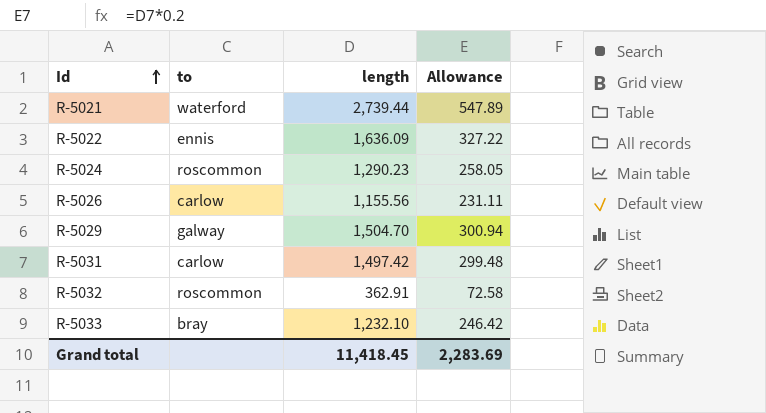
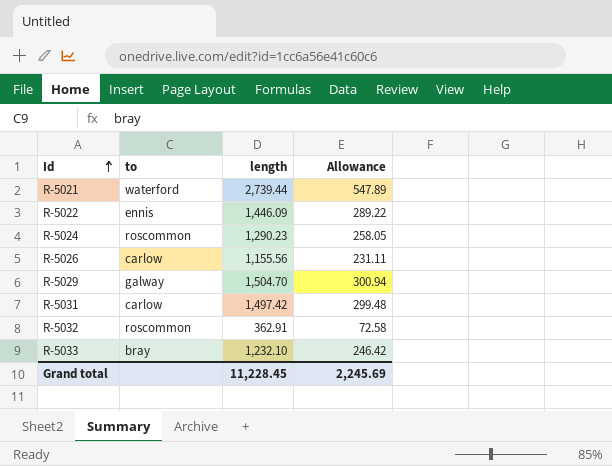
R-5022 | length: 1,636.09 -> 1,446.09
R-5022 | Allowance: 327.22 -> 289.22
Grand total | length: 11,418.45 -> 11,228.45
Grand total | Allowance: 2,283.69 -> 2,245.69

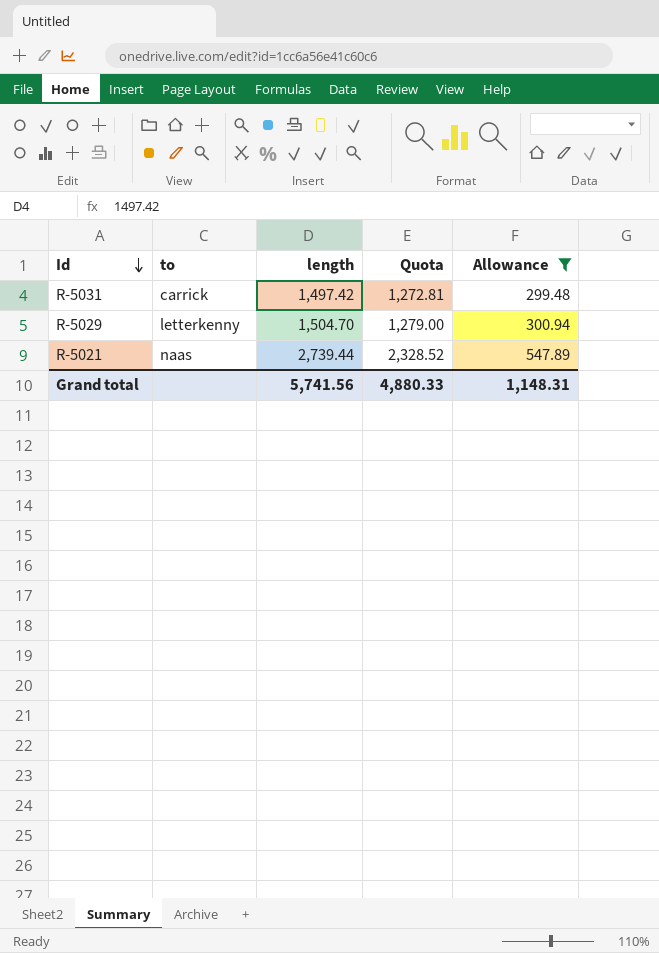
filter: none -> Allowance >= 299.48
row order: Id ascending -> Id descending
column Quota | formula: none -> [length] * 0.85
R-5031 | to: carlow -> carrick
R-5029 | to: galway -> letterkenny
R-5021 | to: waterford -> naas
Grand total | length: 11,228.45 -> 5,741.56
Grand total | Allowance: 2,245.69 -> 1,148.31

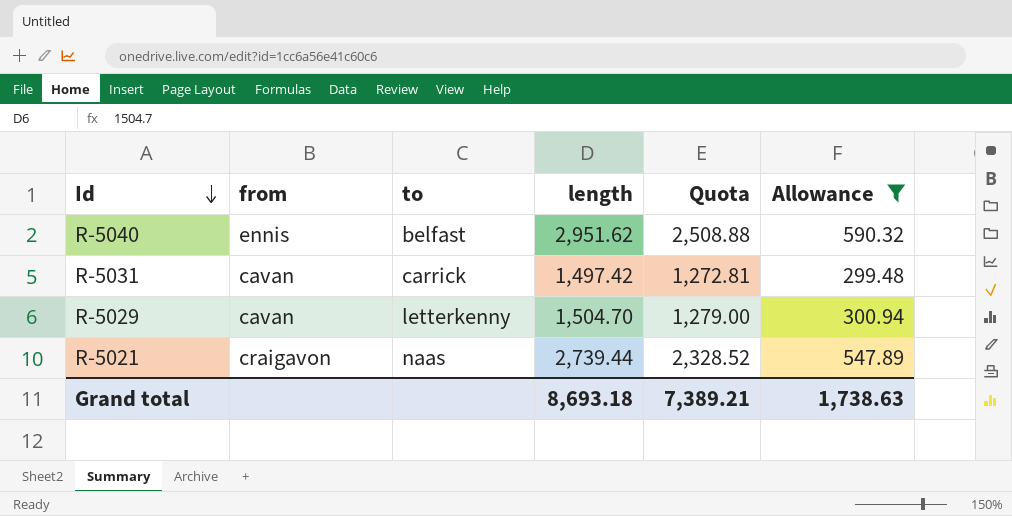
column from | position: none -> 2
row R-5040: none -> ennis | belfast | 2,951.62 | 2,508.88 | 590.32
Grand total | length: 5,741.56 -> 8,693.18
Grand total | Quota: 4,880.33 -> 7,389.21
Grand total | Allowance: 1,148.31 -> 1,738.63

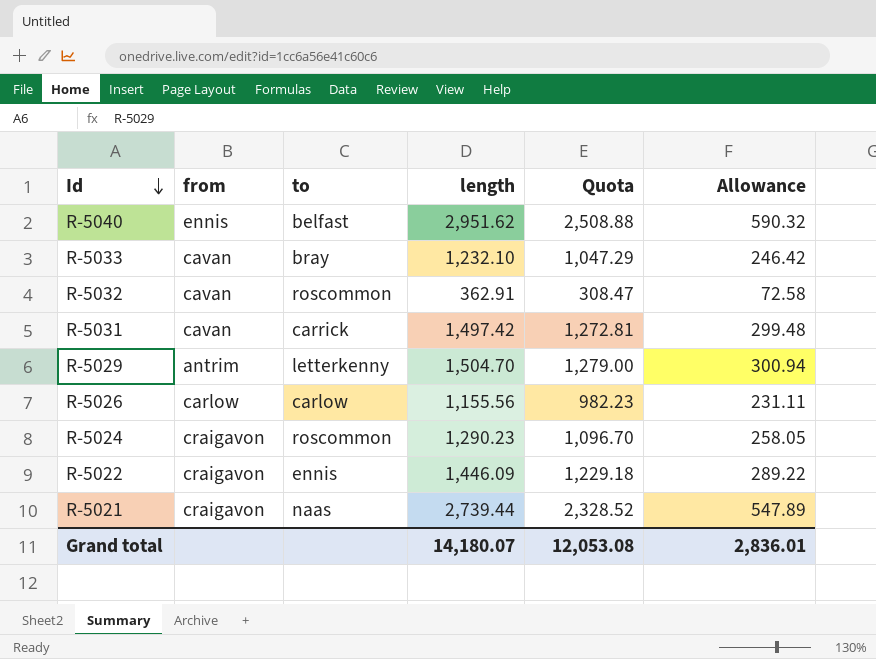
filter: Allowance >= 299.48 -> none
R-5029 | from: cavan -> antrim
Grand total | length: 8,693.18 -> 14,180.07
Grand total | Quota: 7,389.21 -> 12,053.08
Grand total | Allowance: 1,738.63 -> 2,836.01

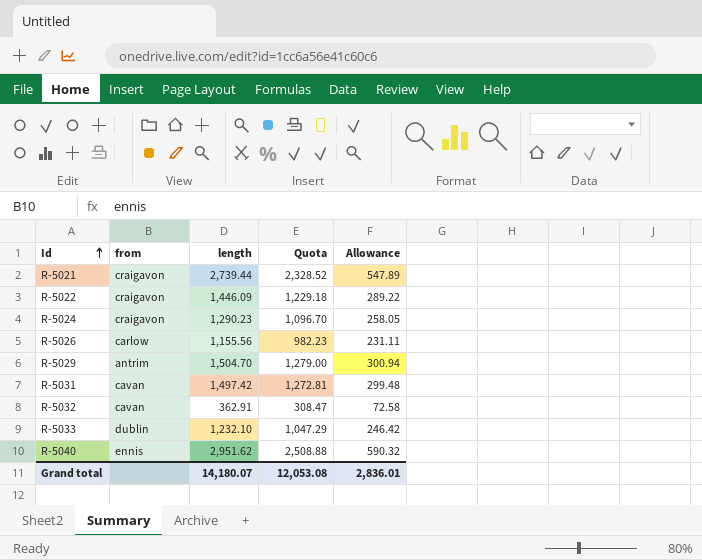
row order: Id descending -> Id ascending
column to | position: 3 -> none
R-5033 | from: cavan -> dublin

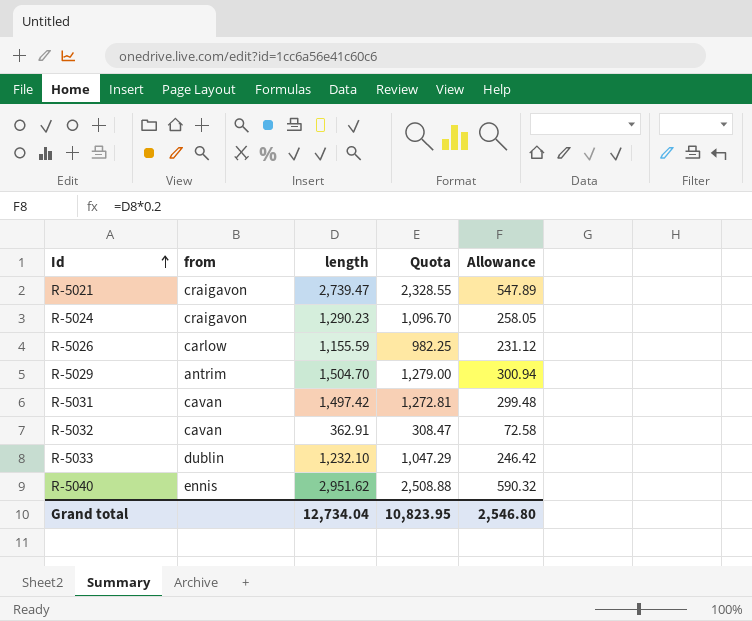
row R-5022: craigavon | 1,446.09 | 1,229.18 | 289.22 -> none
R-5021 | length: 2,739.44 -> 2,739.47
R-5021 | Quota: 2,328.52 -> 2,328.55
R-5026 | length: 1,155.56 -> 1,155.59
R-5026 | Quota: 982.23 -> 982.25
R-5026 | Allowance: 231.11 -> 231.12
Grand total | length: 14,180.07 -> 12,734.04
Grand total | Quota: 12,053.08 -> 10,823.95
Grand total | Allowance: 2,836.01 -> 2,546.80

